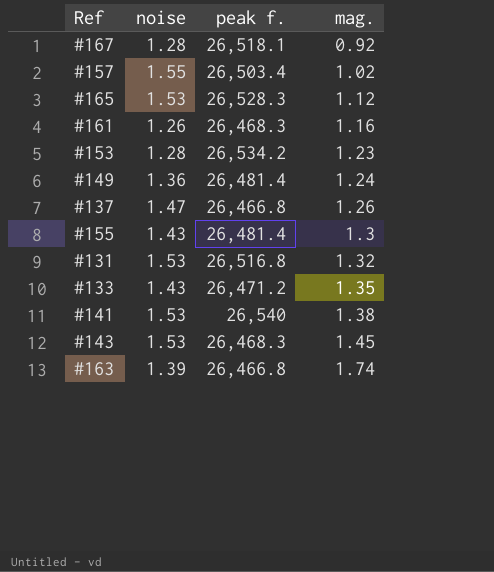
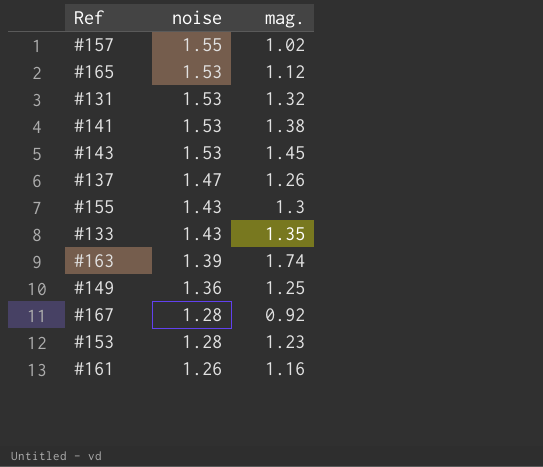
row order: mag. ascending -> noise descending
column peak f. | position: 3 -> none
#149 | mag.: 1.24 -> 1.25

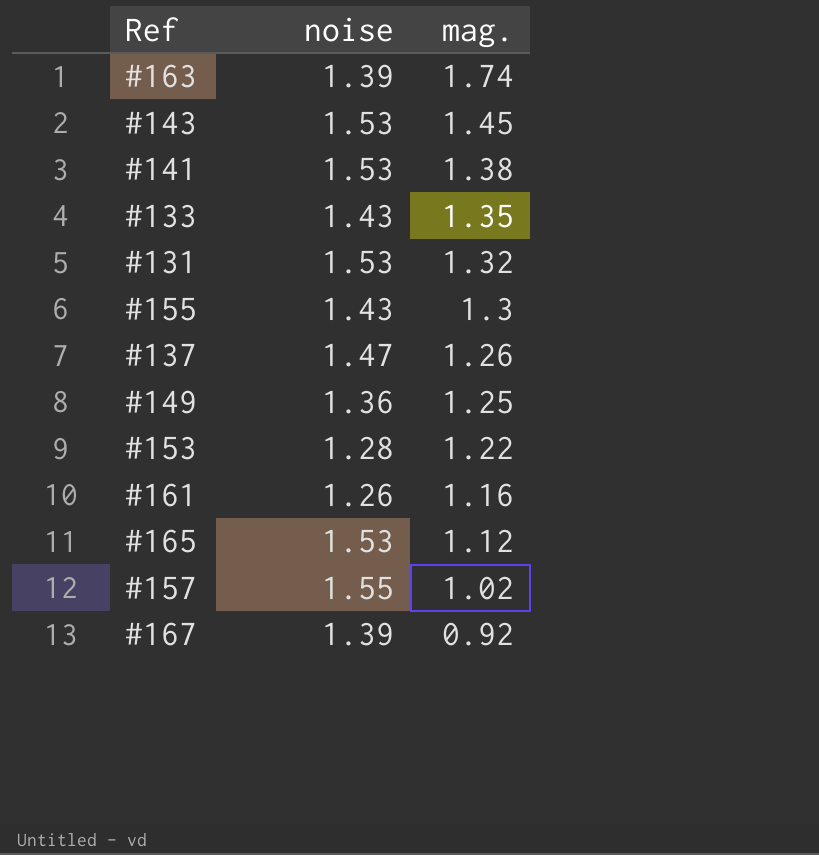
row order: noise descending -> mag. descending
#153 | mag.: 1.23 -> 1.22
#167 | noise: 1.28 -> 1.39

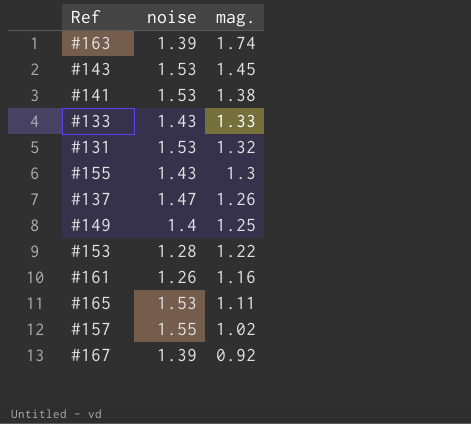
#133 | mag.: 1.35 -> 1.33
#149 | noise: 1.36 -> 1.4
#165 | mag.: 1.12 -> 1.11

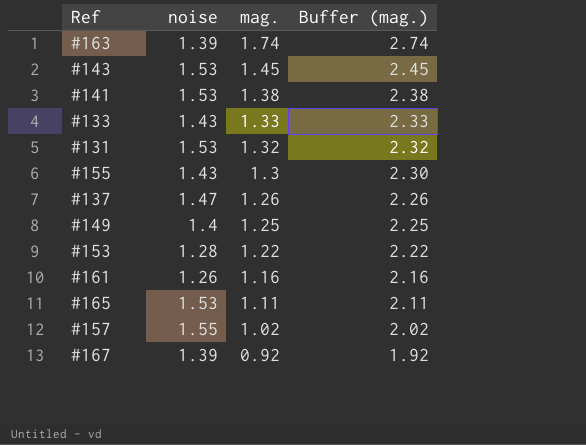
column Buffer (mag.) | formula: none -> [mag.] + 1

